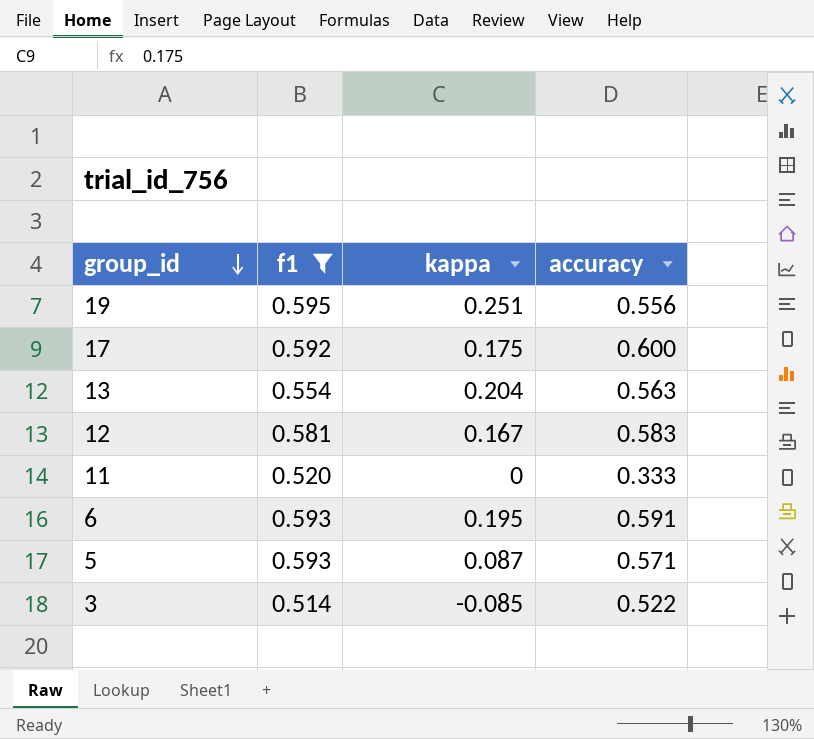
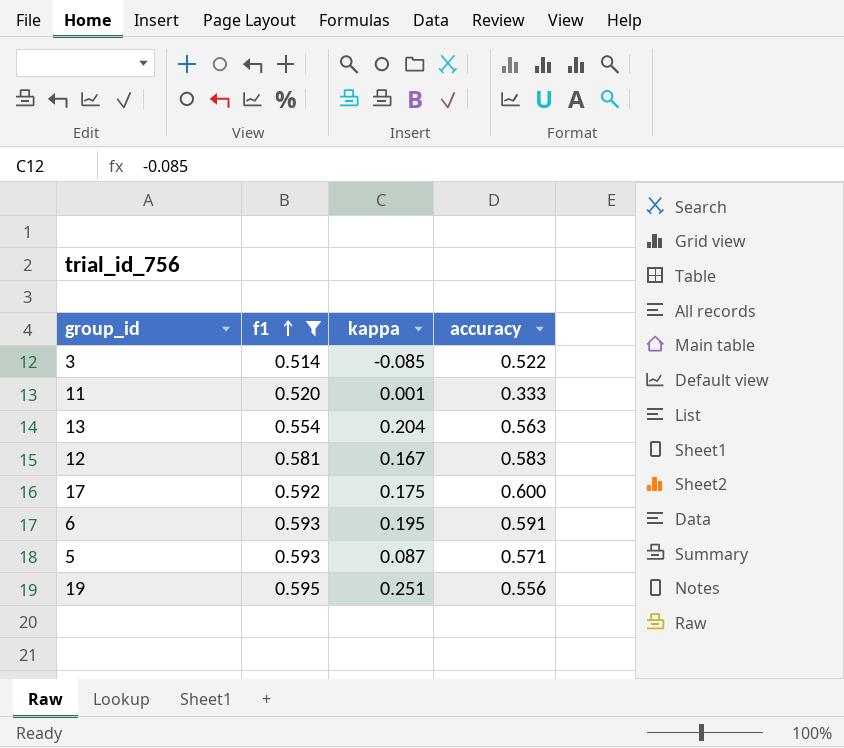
row order: group_id descending -> f1 ascending
11 | kappa: 0 -> 0.001

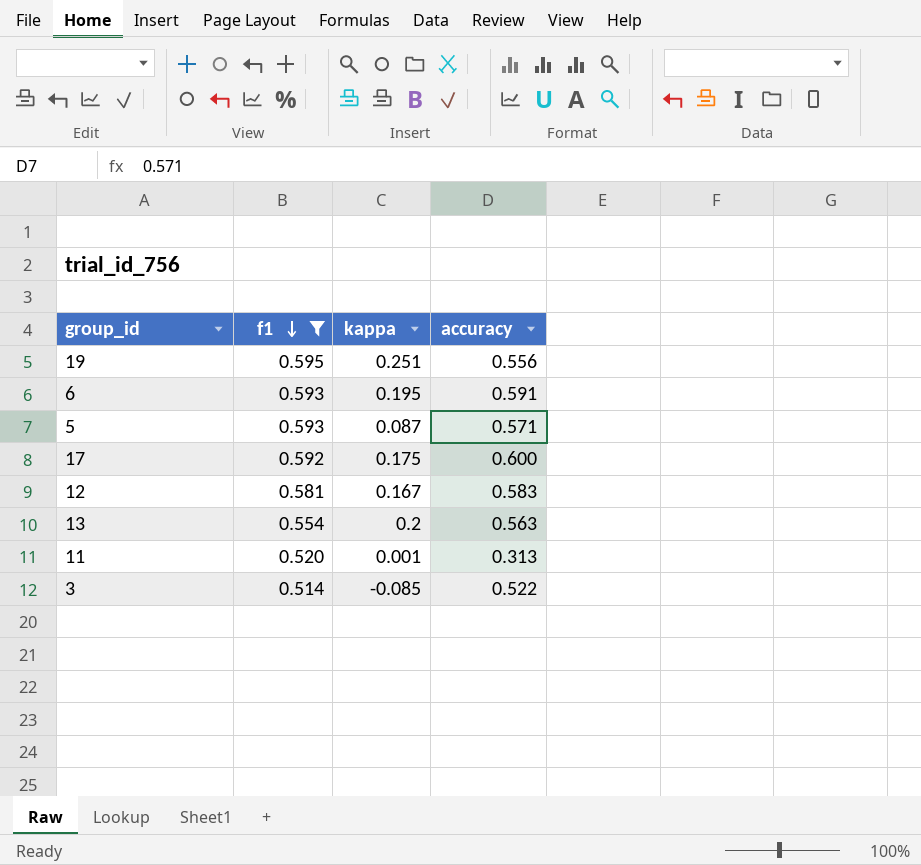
row order: f1 ascending -> f1 descending
13 | kappa: 0.204 -> 0.2
11 | accuracy: 0.333 -> 0.313

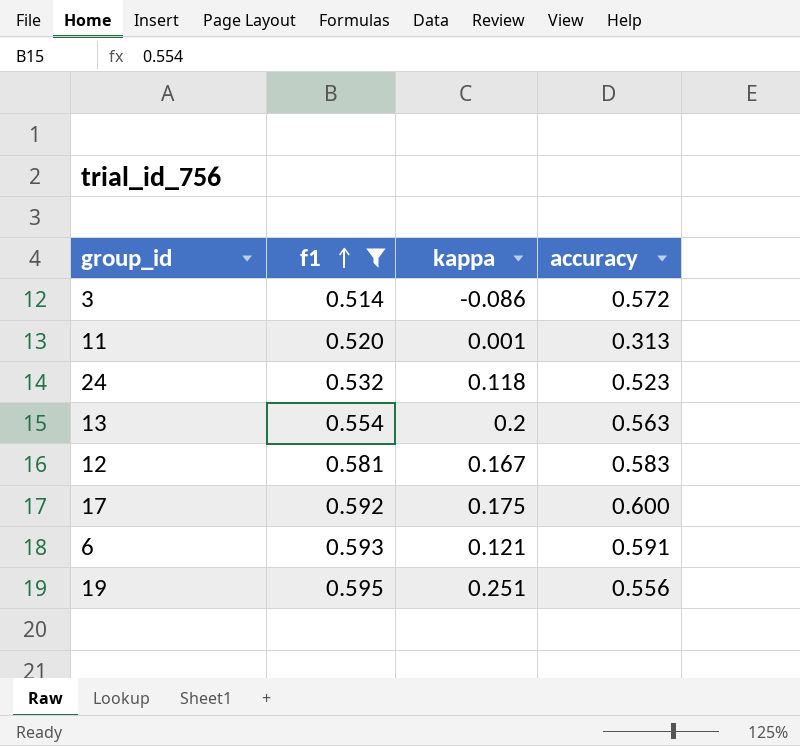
row order: f1 descending -> f1 ascending
row 5: 0.593 | 0.087 | 0.571 -> none
3 | kappa: -0.085 -> -0.086
3 | accuracy: 0.522 -> 0.572
row 24: none -> 0.532 | 0.118 | 0.523
6 | kappa: 0.195 -> 0.121

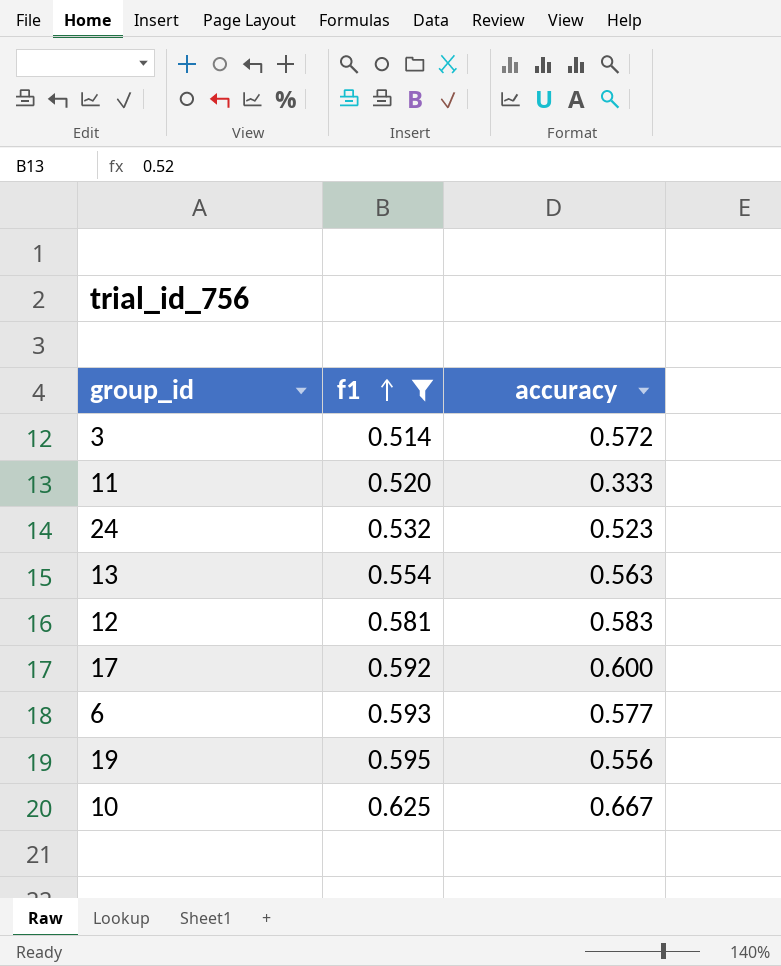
column kappa | position: 3 -> none
11 | accuracy: 0.313 -> 0.333
6 | accuracy: 0.591 -> 0.577
row 10: none -> 0.625 | 0.667

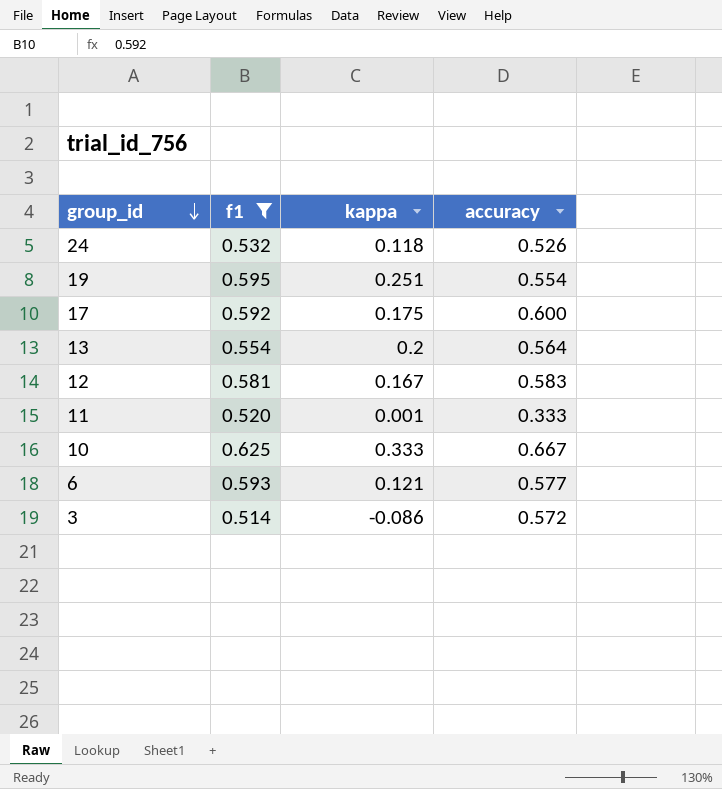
row order: f1 ascending -> group_id descending
column kappa | position: none -> 3
24 | accuracy: 0.523 -> 0.526
19 | accuracy: 0.556 -> 0.554
13 | accuracy: 0.563 -> 0.564

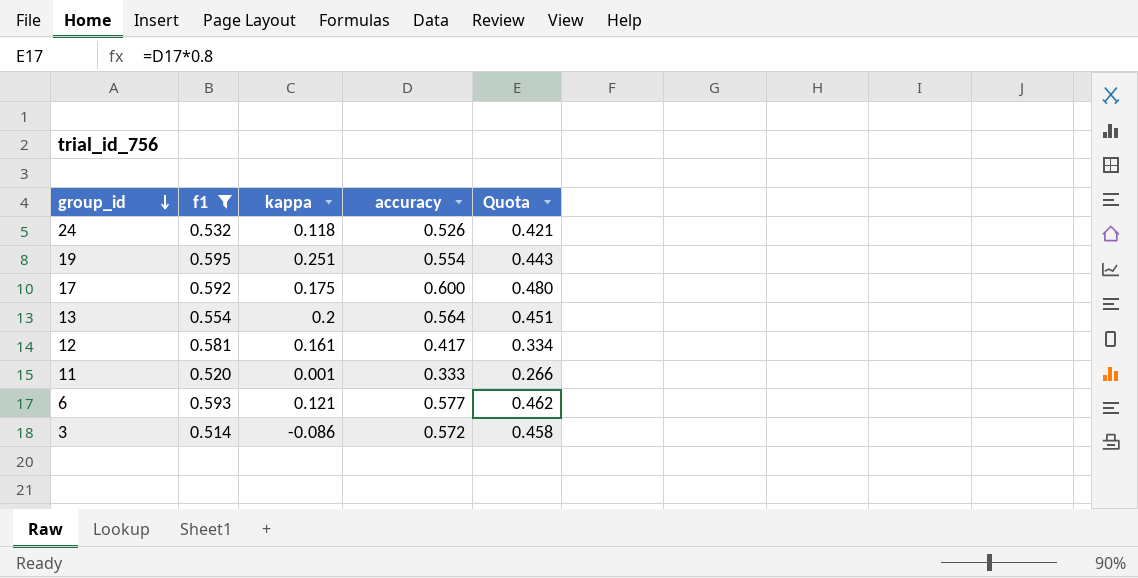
column Quota | formula: none -> [accuracy] * 0.8
row 10: 0.625 | 0.333 | 0.667 -> none
12 | kappa: 0.167 -> 0.161
12 | accuracy: 0.583 -> 0.417

